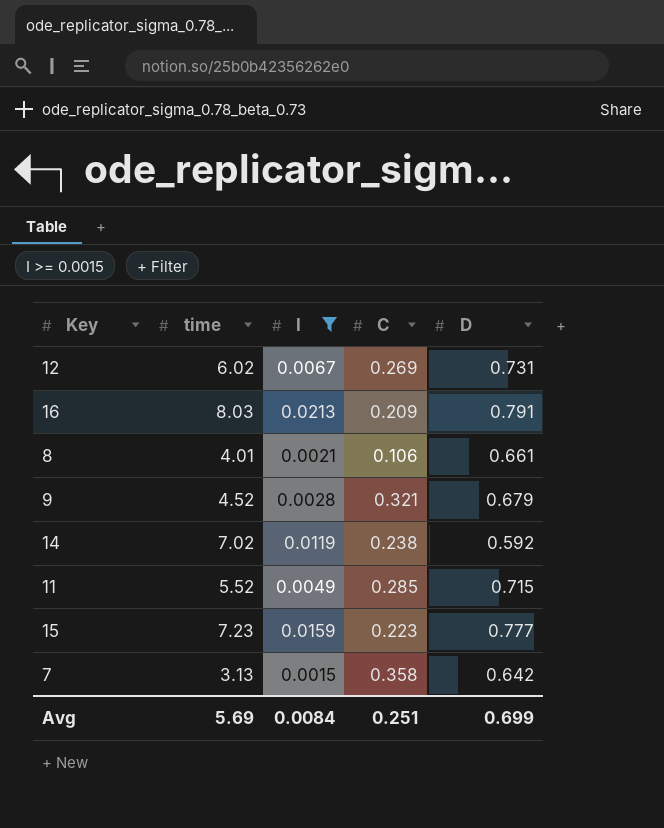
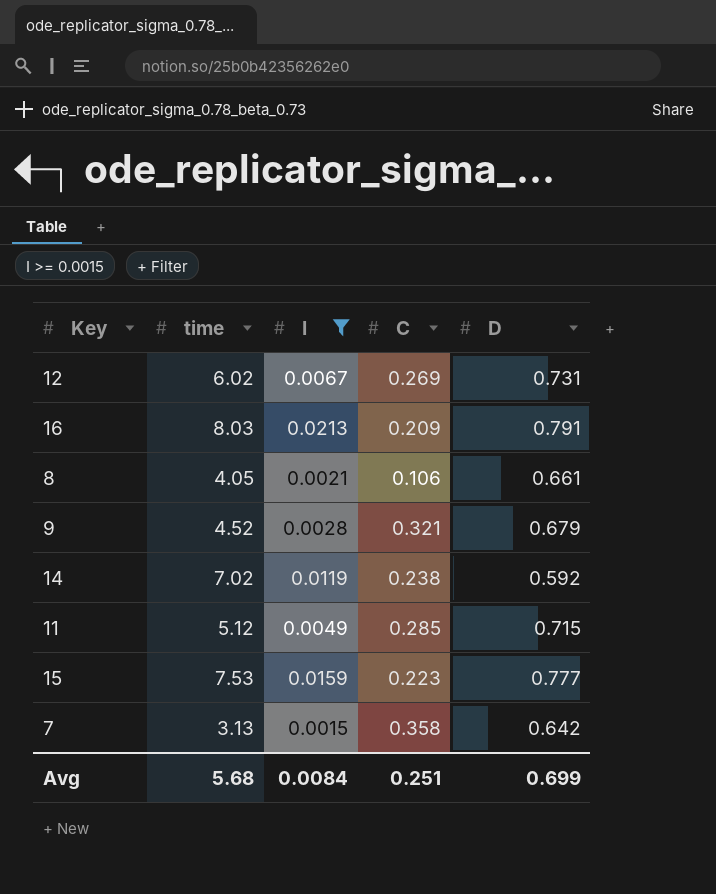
8 | time: 4.01 -> 4.05
11 | time: 5.52 -> 5.12
15 | time: 7.23 -> 7.53
Avg | time: 5.69 -> 5.68

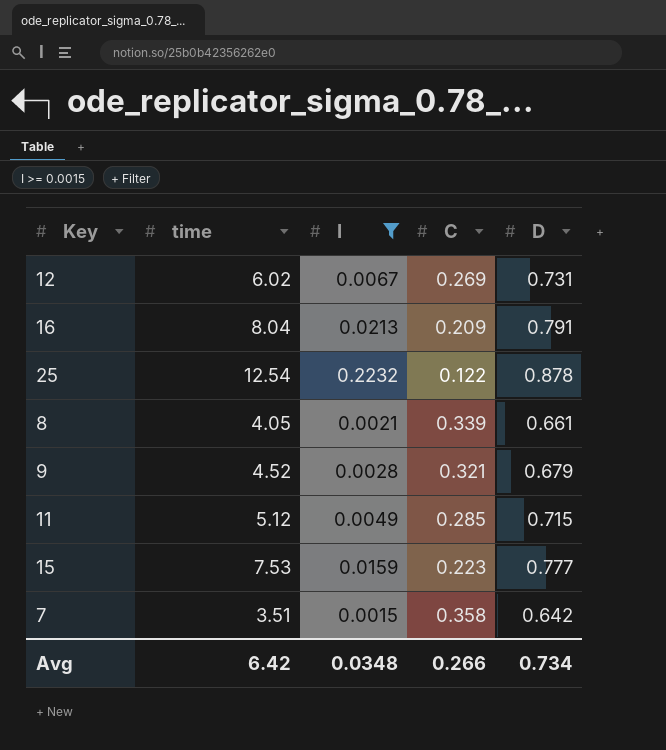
row 14: 7.02 | 0.0119 | 0.238 | 0.592 -> none
16 | time: 8.03 -> 8.04
row 25: none -> 12.54 | 0.2232 | 0.122 | 0.878
8 | C: 0.106 -> 0.339
7 | time: 3.13 -> 3.51
Avg | time: 5.68 -> 6.42
Avg | I: 0.0084 -> 0.0348
Avg | C: 0.251 -> 0.266
Avg | D: 0.699 -> 0.734

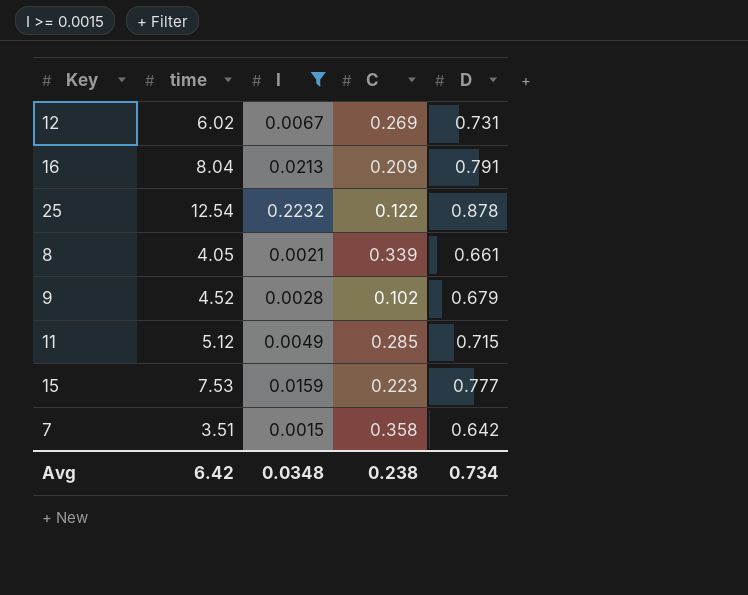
9 | C: 0.321 -> 0.102
Avg | C: 0.266 -> 0.238

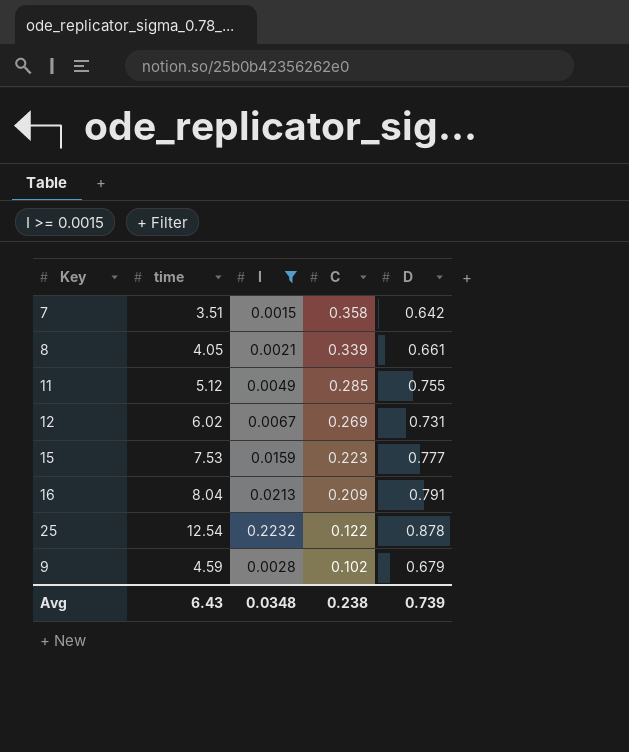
row order: none -> C descending
11 | D: 0.715 -> 0.755
9 | time: 4.52 -> 4.59
Avg | time: 6.42 -> 6.43
Avg | D: 0.734 -> 0.739

